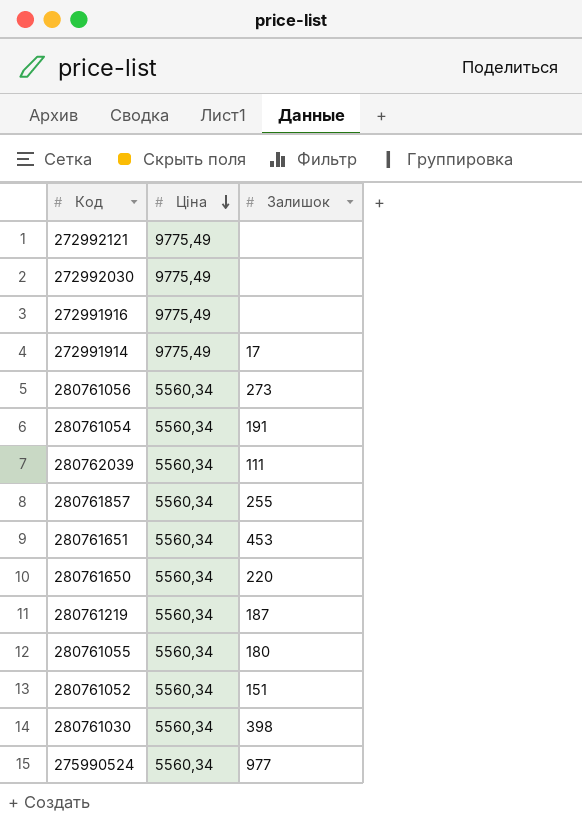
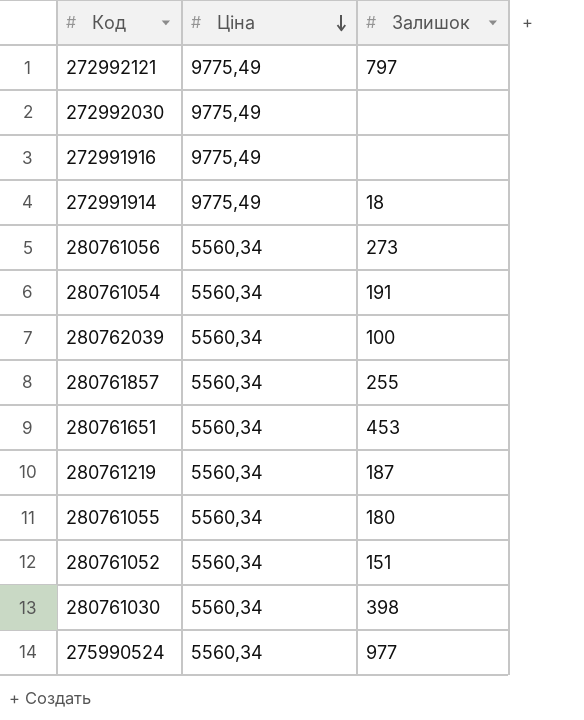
row 280761650: 5560,34 | 220 -> none
272992121 | Залишок: none -> 797
272991914 | Залишок: 17 -> 18
280762039 | Залишок: 111 -> 100

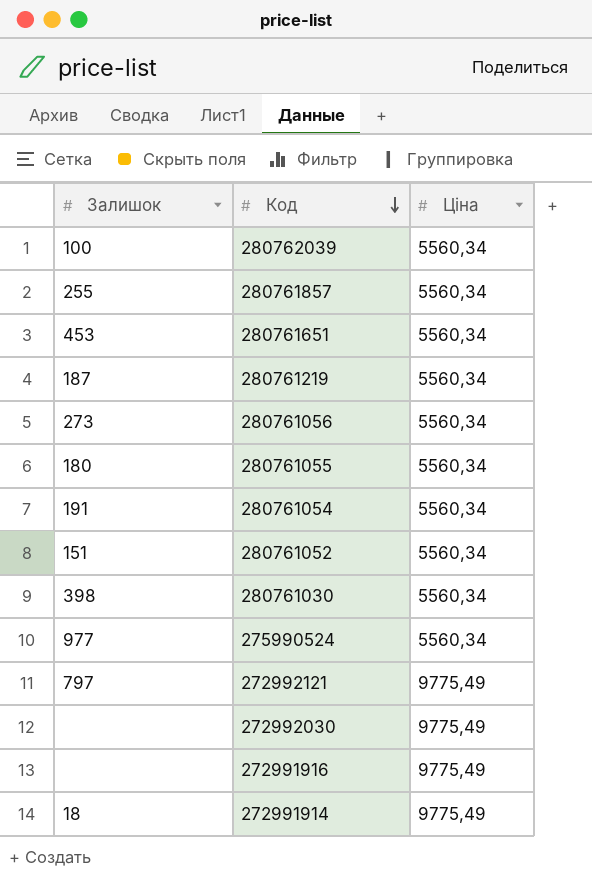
row order: Ціна descending -> Код descending
column Залишок | position: 3 -> 1

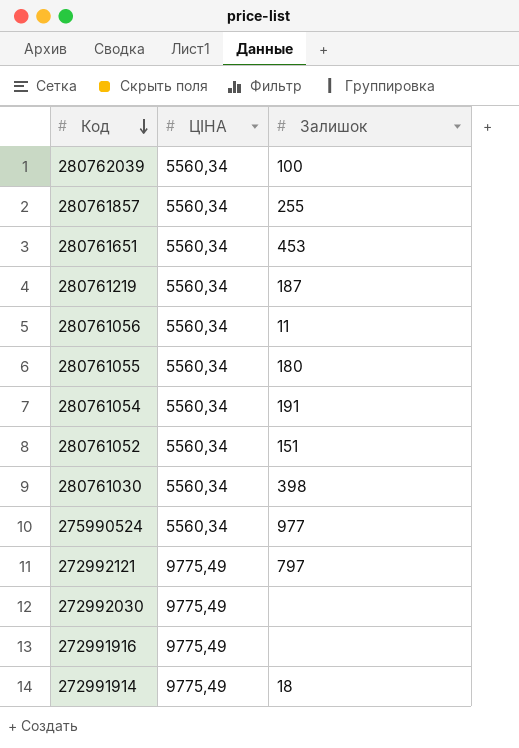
column name: Ціна -> ЦІНА
column Залишок | position: 1 -> 3
280761056 | Залишок: 273 -> 11

